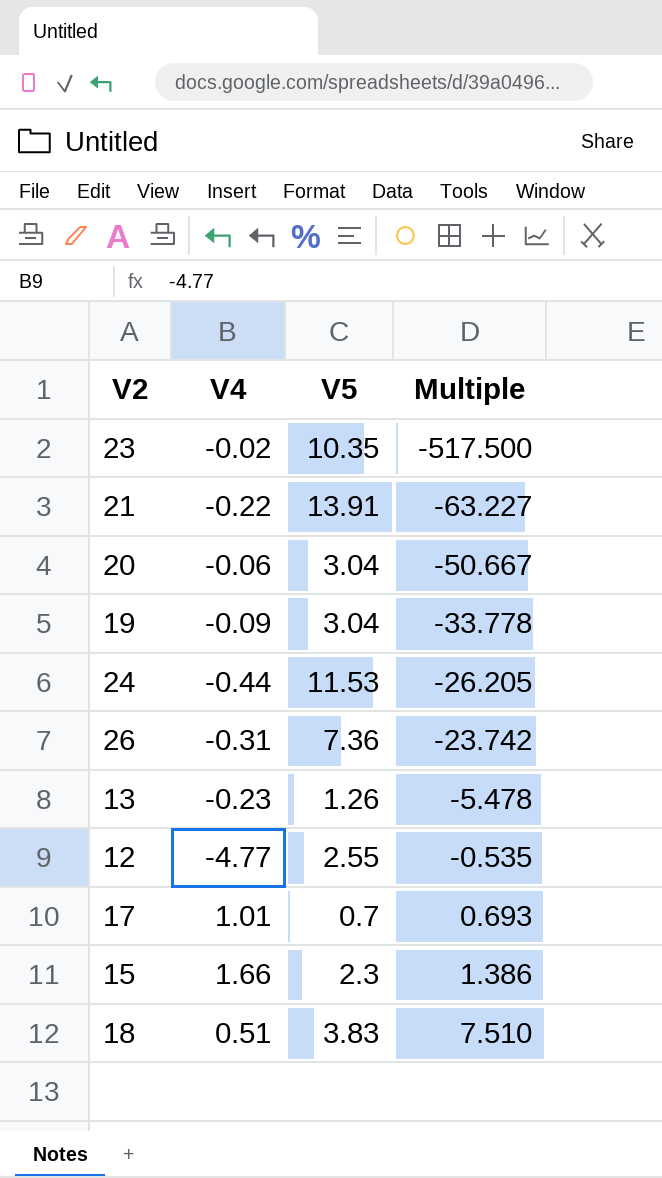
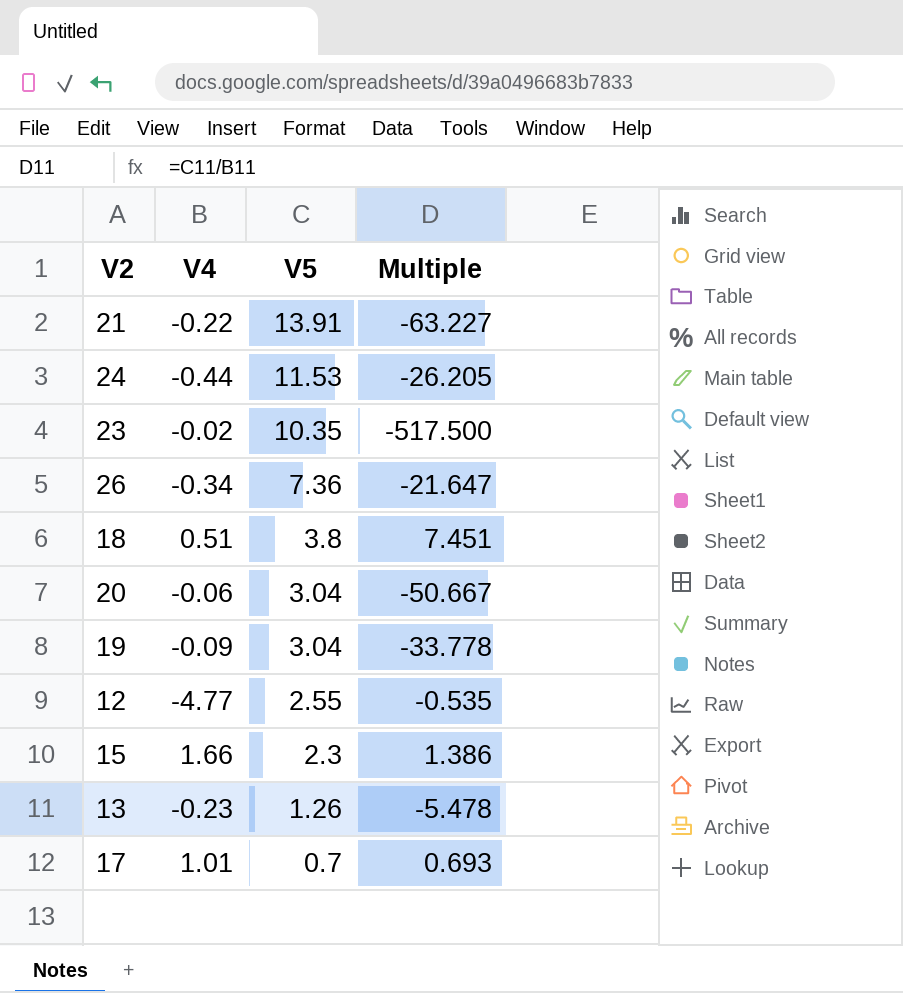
row order: Multiple ascending -> V5 descending
26 | V4: -0.31 -> -0.34
26 | Multiple: -23.742 -> -21.647
18 | V5: 3.83 -> 3.8
18 | Multiple: 7.510 -> 7.451

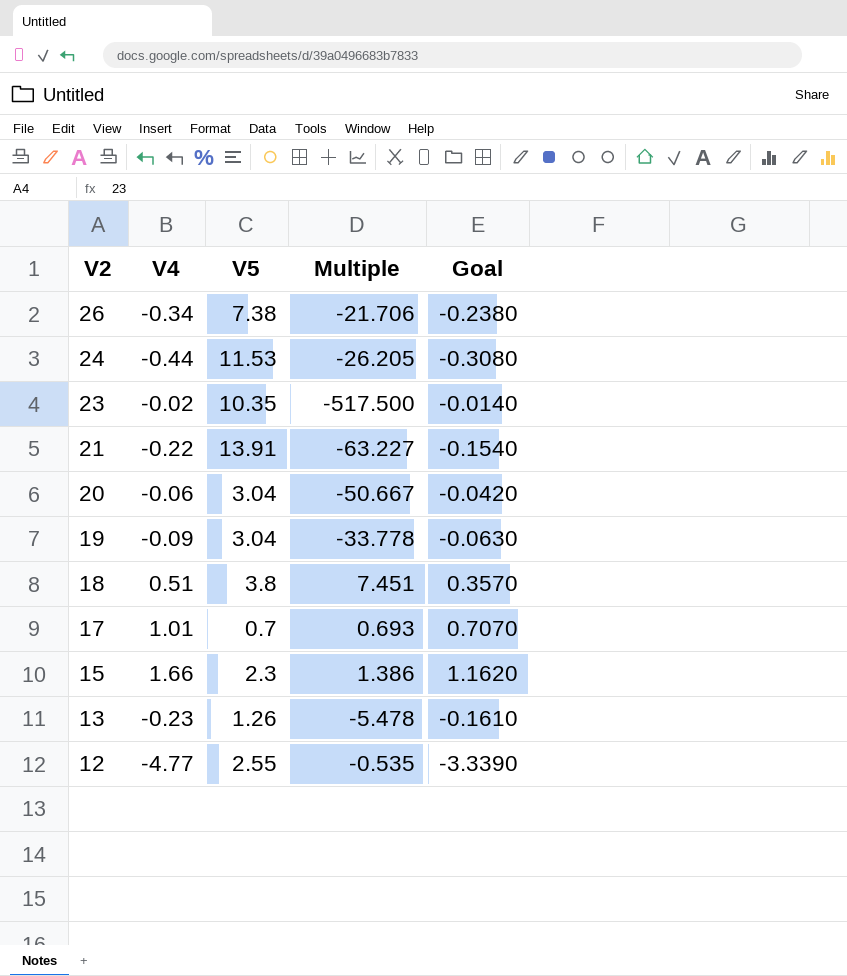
row order: V5 descending -> V2 descending
column Goal | formula: none -> [V4] * 0.7
26 | V5: 7.36 -> 7.38
26 | Multiple: -21.647 -> -21.706

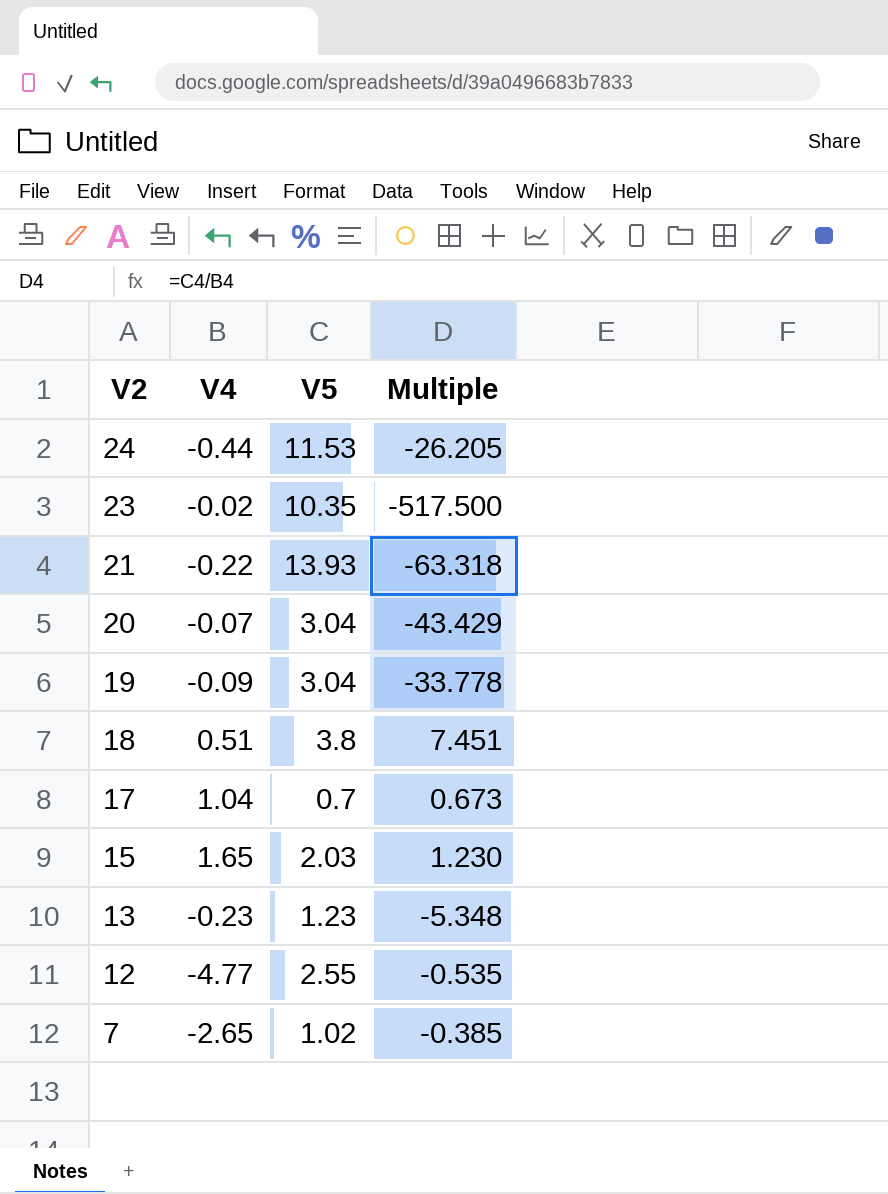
column Goal | formula: [V4] * 0.7 -> none
row 26: -0.34 | 7.38 | -21.706 | -0.2380 -> none
21 | V5: 13.91 -> 13.93
21 | Multiple: -63.227 -> -63.318
20 | V4: -0.06 -> -0.07
20 | Multiple: -50.667 -> -43.429
17 | V4: 1.01 -> 1.04
17 | Multiple: 0.693 -> 0.673
15 | V4: 1.66 -> 1.65
15 | V5: 2.3 -> 2.03
15 | Multiple: 1.386 -> 1.230
13 | V5: 1.26 -> 1.23
13 | Multiple: -5.478 -> -5.348
row 7: none -> -2.65 | 1.02 | -0.385

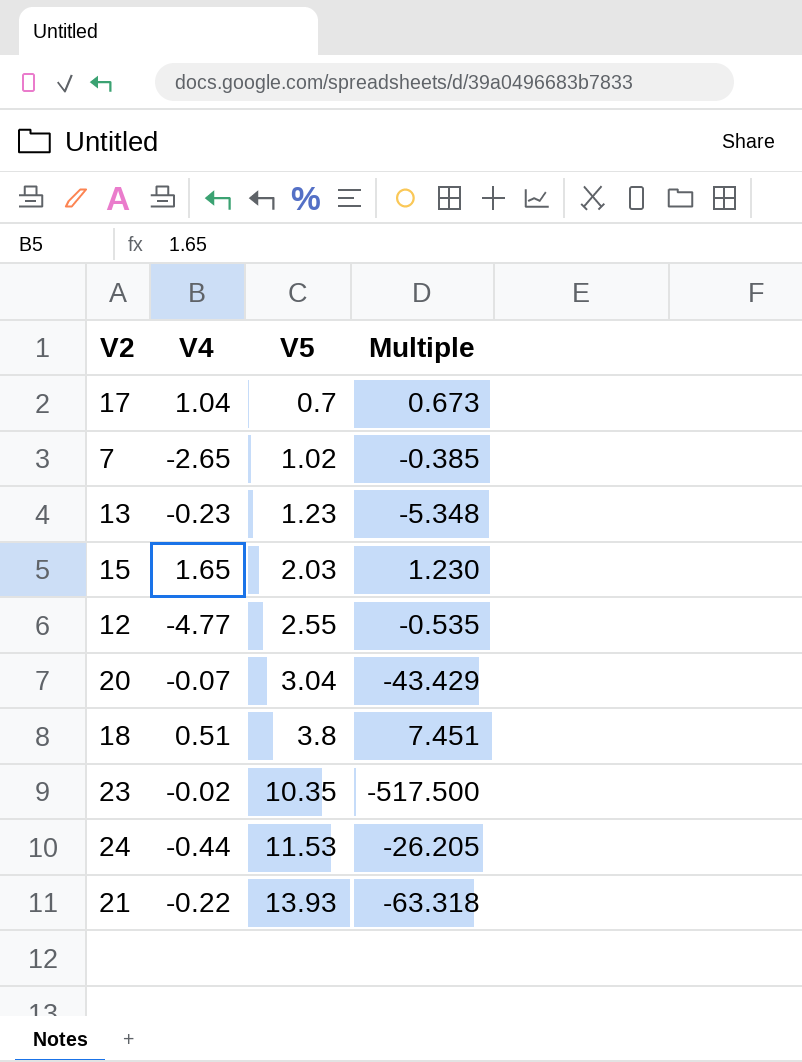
row order: V2 descending -> V5 ascending
row 19: -0.09 | 3.04 | -33.778 -> none

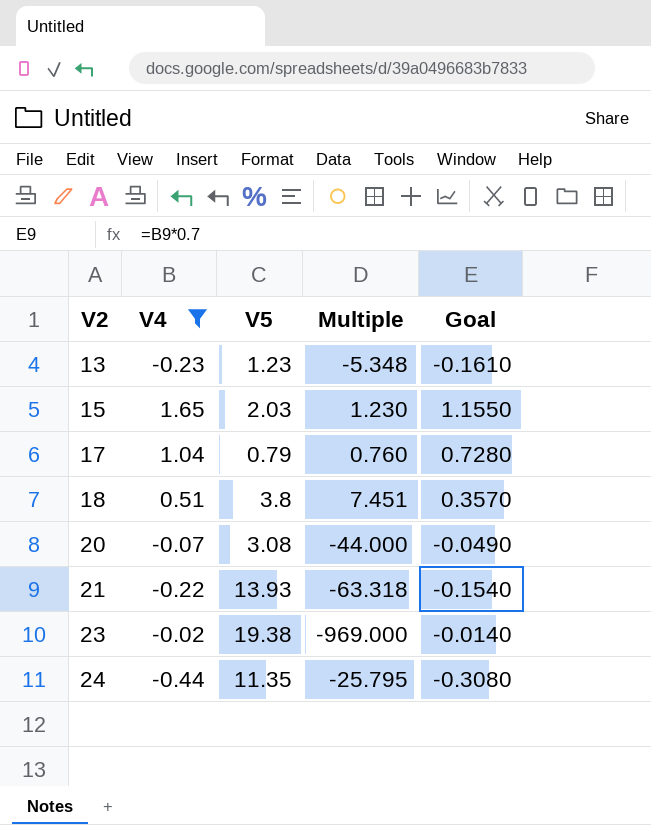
filter: none -> V4 >= -0.44
row order: V5 ascending -> V2 ascending
column Goal | formula: none -> [V4] * 0.7
17 | V5: 0.7 -> 0.79
17 | Multiple: 0.673 -> 0.760
20 | V5: 3.04 -> 3.08
20 | Multiple: -43.429 -> -44.000
23 | V5: 10.35 -> 19.38
23 | Multiple: -517.500 -> -969.000
24 | V5: 11.53 -> 11.35
24 | Multiple: -26.205 -> -25.795

